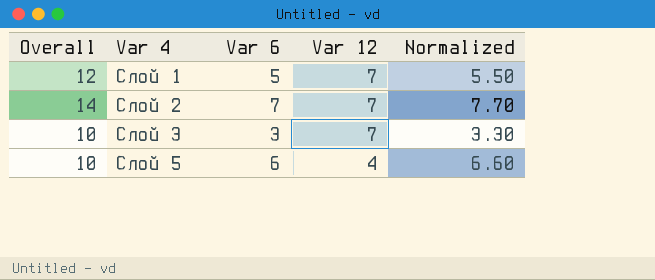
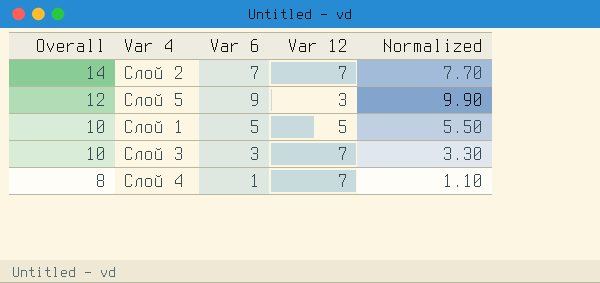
row order: Var 4 ascending -> Overall descending
Слой 5 | Overall: 10 -> 12
Слой 5 | Var 6: 6 -> 9
Слой 5 | Var 12: 4 -> 3
Слой 5 | Normalized: 6.60 -> 9.90
Слой 1 | Overall: 12 -> 10
Слой 1 | Var 12: 7 -> 5
row Слой 4: none -> 8 | 1 | 7 | 1.10

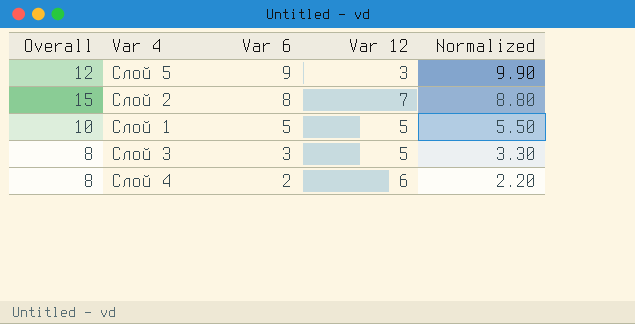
row order: Overall descending -> Var 6 descending
Слой 2 | Overall: 14 -> 15
Слой 2 | Var 6: 7 -> 8
Слой 2 | Normalized: 7.70 -> 8.80
Слой 3 | Overall: 10 -> 8
Слой 3 | Var 12: 7 -> 5
Слой 4 | Var 6: 1 -> 2
Слой 4 | Var 12: 7 -> 6
Слой 4 | Normalized: 1.10 -> 2.20

